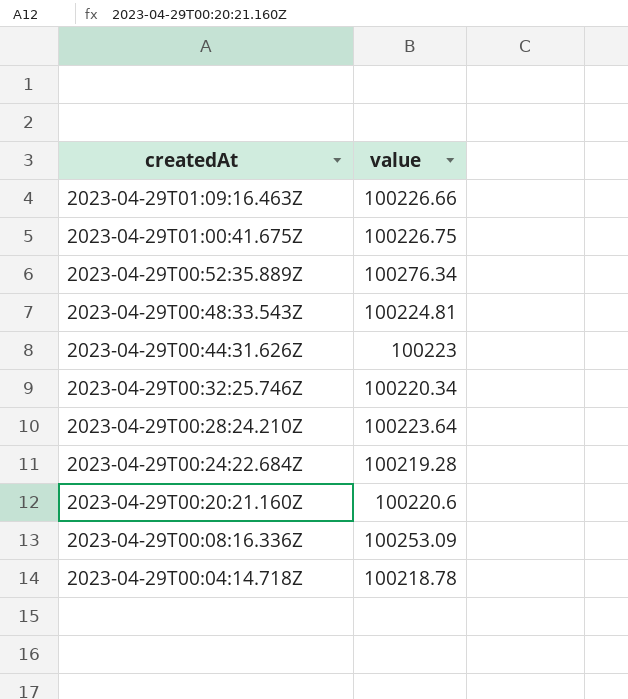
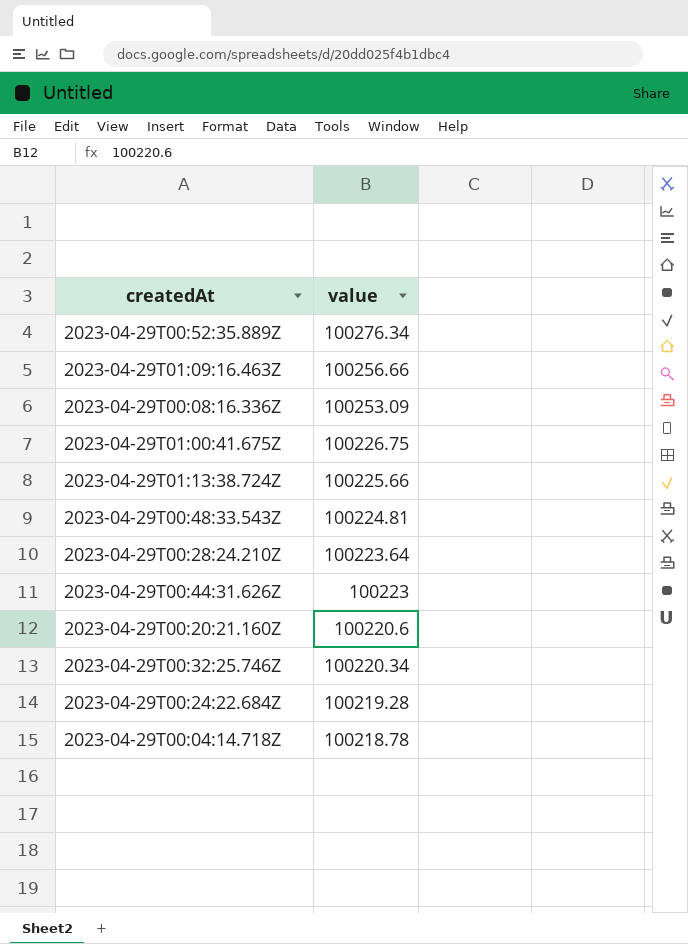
row order: createdAt descending -> value descending
2023-04-29T01:09:16.463Z | value: 100226.66 -> 100256.66
row 2023-04-29T01:13:38.724Z: none -> 100225.66

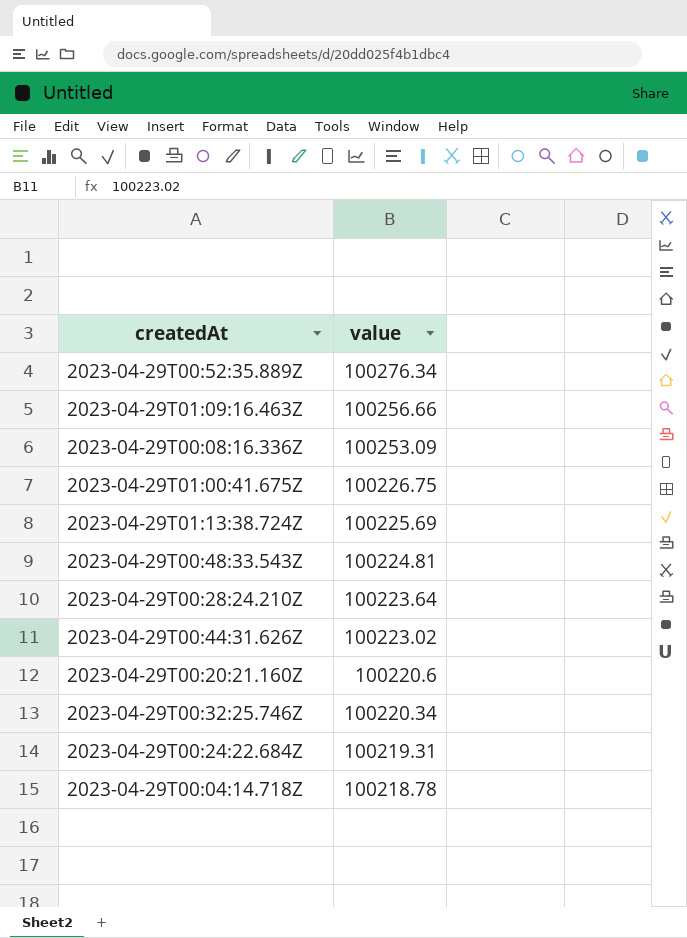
2023-04-29T01:13:38.724Z | value: 100225.66 -> 100225.69
2023-04-29T00:44:31.626Z | value: 100223 -> 100223.02
2023-04-29T00:24:22.684Z | value: 100219.28 -> 100219.31

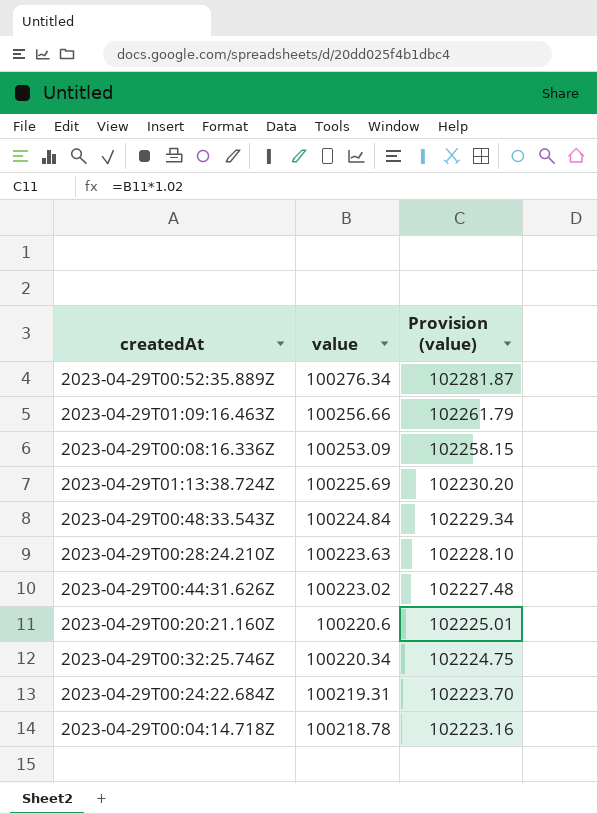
column Provision (value) | formula: none -> [value] * 1.02
row 2023-04-29T01:00:41.675Z: 100226.75 -> none
2023-04-29T00:48:33.543Z | value: 100224.81 -> 100224.84
2023-04-29T00:28:24.210Z | value: 100223.64 -> 100223.63

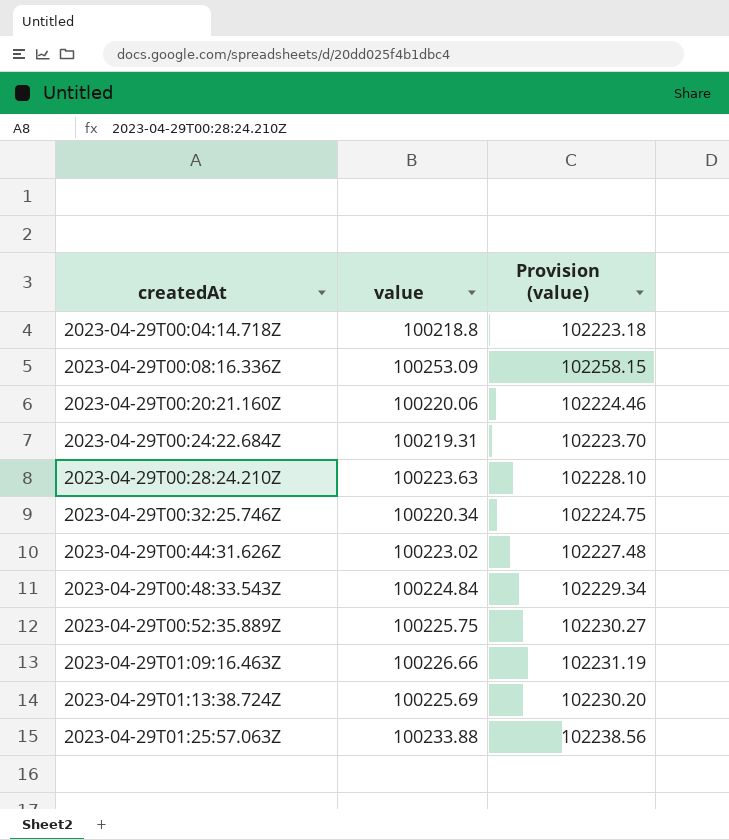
row order: value descending -> createdAt ascending
2023-04-29T00:04:14.718Z | value: 100218.78 -> 100218.8
2023-04-29T00:04:14.718Z | Provision (value): 102223.16 -> 102223.18
2023-04-29T00:20:21.160Z | value: 100220.6 -> 100220.06
2023-04-29T00:20:21.160Z | Provision (value): 102225.01 -> 102224.46
2023-04-29T00:52:35.889Z | value: 100276.34 -> 100225.75
2023-04-29T00:52:35.889Z | Provision (value): 102281.87 -> 102230.27
2023-04-29T01:09:16.463Z | value: 100256.66 -> 100226.66
2023-04-29T01:09:16.463Z | Provision (value): 102261.79 -> 102231.19
row 2023-04-29T01:25:57.063Z: none -> 100233.88 | 102238.56

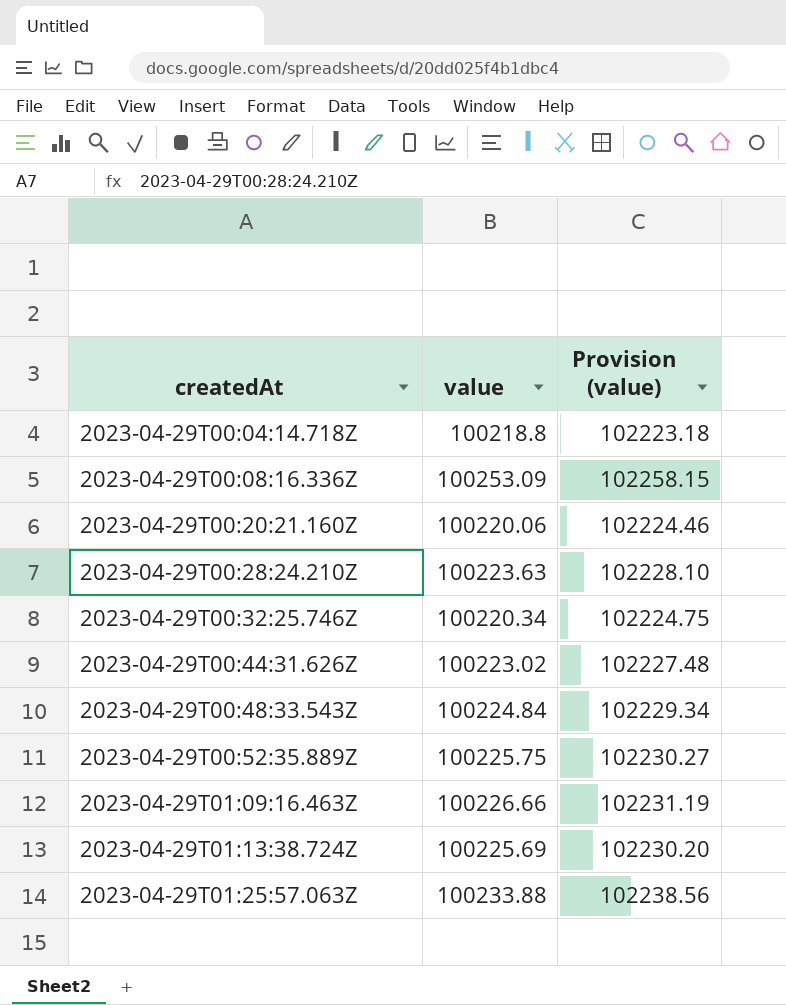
row 2023-04-29T00:24:22.684Z: 100219.31 | 102223.70 -> none

